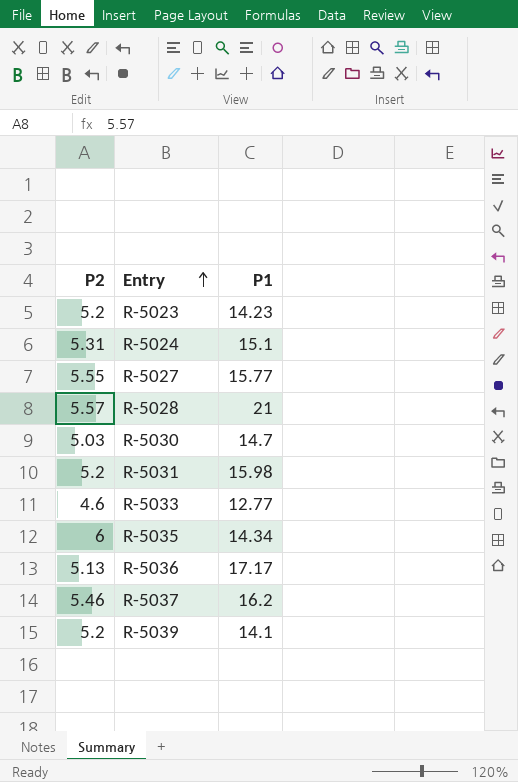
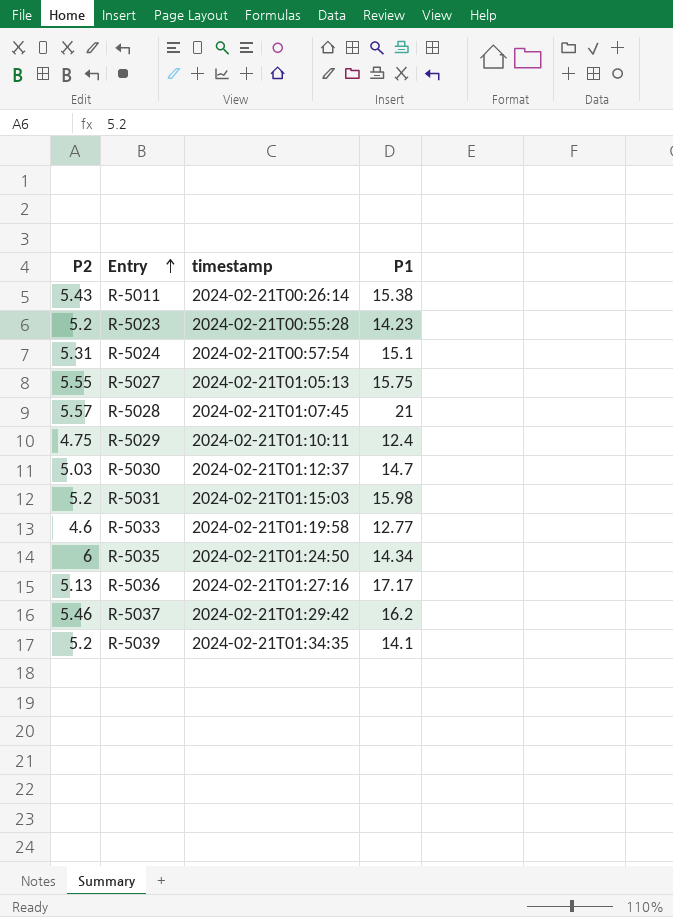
column timestamp | position: none -> 3
row R-5011: none -> 5.43 | 2024-02-21T00:26:14 | 15.38
R-5027 | P1: 15.77 -> 15.75
row R-5029: none -> 4.75 | 2024-02-21T01:10:11 | 12.4

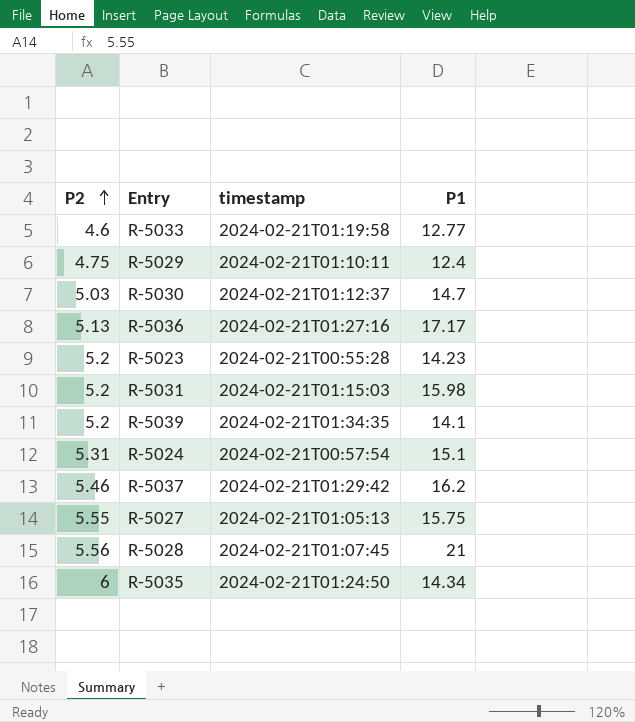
row order: Entry ascending -> P2 ascending
row R-5011: 5.43 | 2024-02-21T00:26:14 | 15.38 -> none
R-5028 | P2: 5.57 -> 5.56

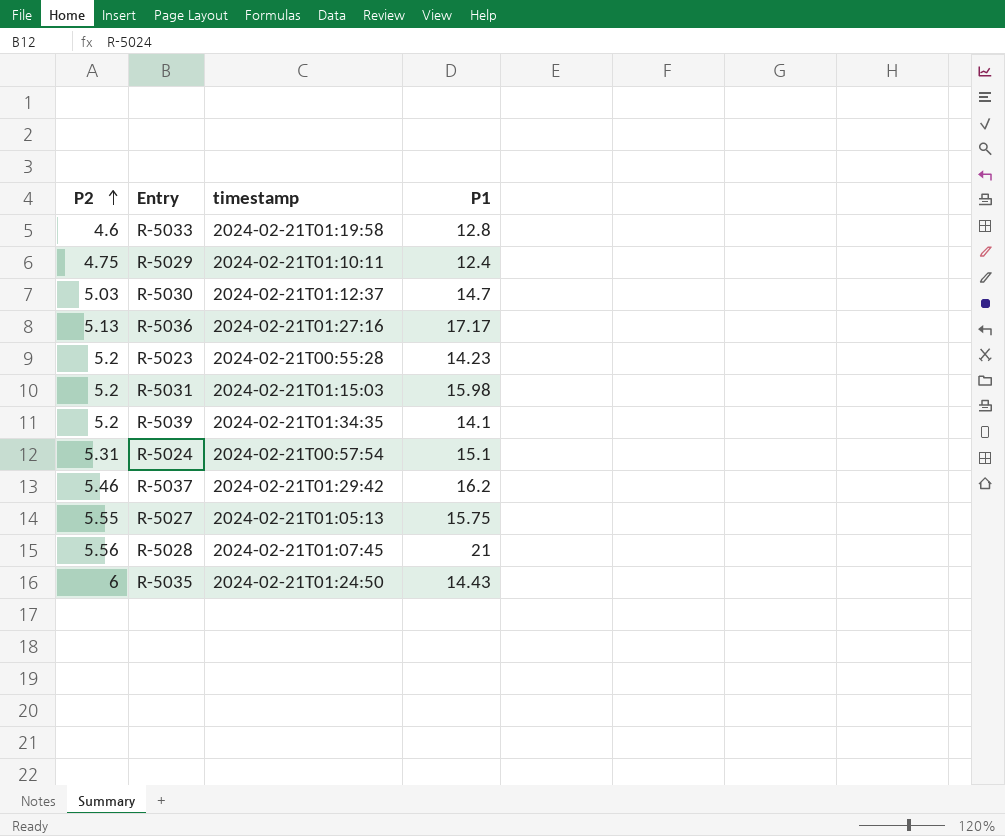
R-5033 | P1: 12.77 -> 12.8
R-5035 | P1: 14.34 -> 14.43

